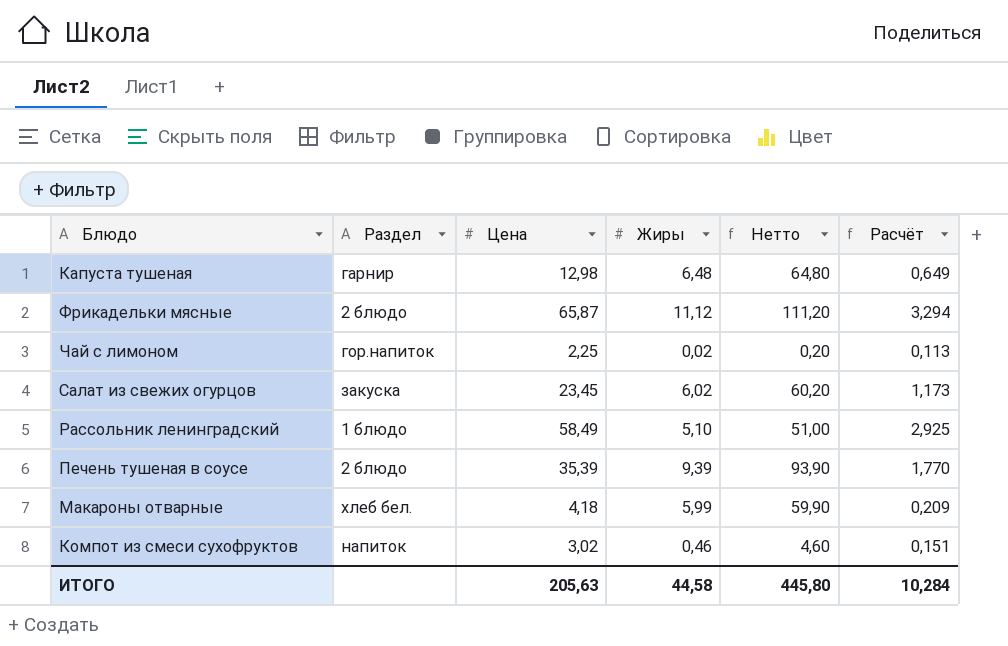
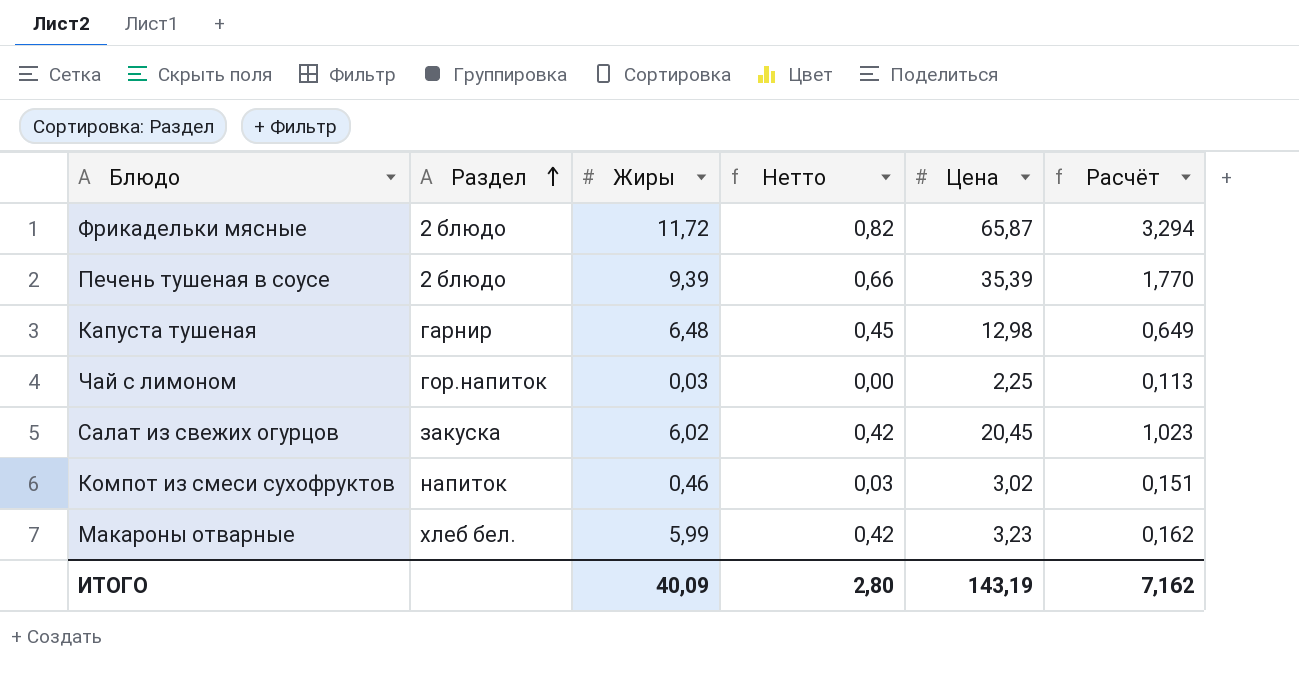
row order: none -> Раздел ascending
column Нетто | formula: [Жиры] * 10 -> [Жиры] * 0,07
column Цена | position: 3 -> 5
row Рассольник ленинградский: 1 блюдо | 58,49 | 5,10 | 51,00 | 2,925 -> none
Фрикадельки мясные | Жиры: 11,12 -> 11,72
Чай с лимоном | Жиры: 0,02 -> 0,03
Салат из свежих огурцов | Цена: 23,45 -> 20,45
Салат из свежих огурцов | Расчёт: 1,173 -> 1,023
Макароны отварные | Цена: 4,18 -> 3,23
Макароны отварные | Расчёт: 0,209 -> 0,162
ИТОГО | Жиры: 44,58 -> 40,09
ИТОГО | Нетто: 445,80 -> 2,80
ИТОГО | Цена: 205,63 -> 143,19
ИТОГО | Расчёт: 10,284 -> 7,162

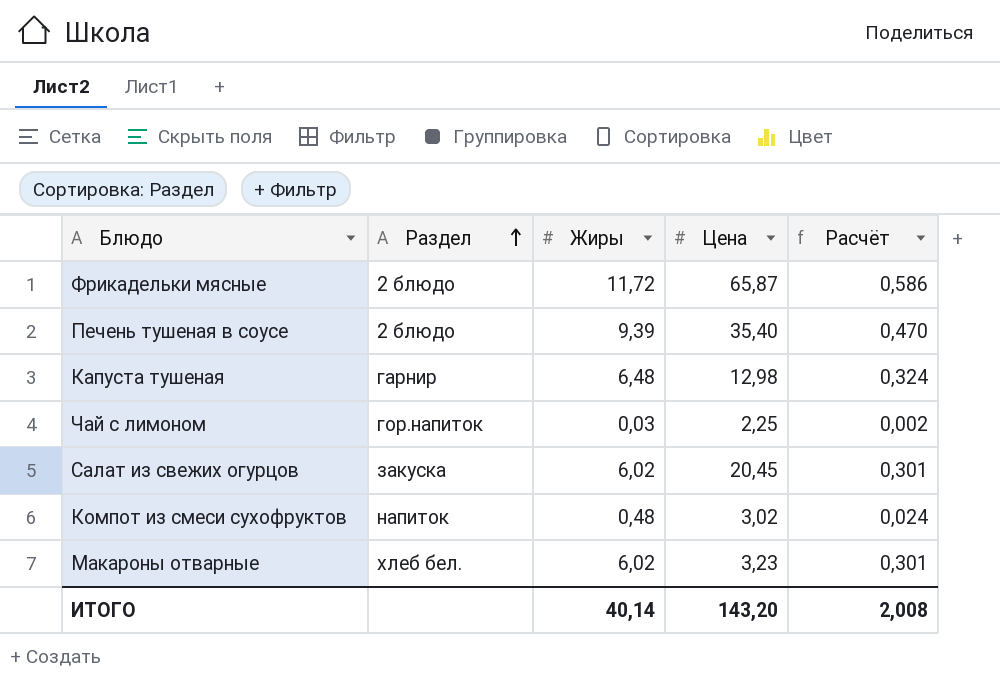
column Нетто | formula: [Жиры] * 0,07 -> none
column Расчёт | formula: [Цена] * 0,05 -> [Жиры] * 0,05
Печень тушеная в соусе | Цена: 35,39 -> 35,40
Компот из смеси сухофруктов | Жиры: 0,46 -> 0,48
Макароны отварные | Жиры: 5,99 -> 6,02
ИТОГО | Жиры: 40,09 -> 40,14
ИТОГО | Цена: 143,19 -> 143,20
ИТОГО | Расчёт: 7,162 -> 2,008

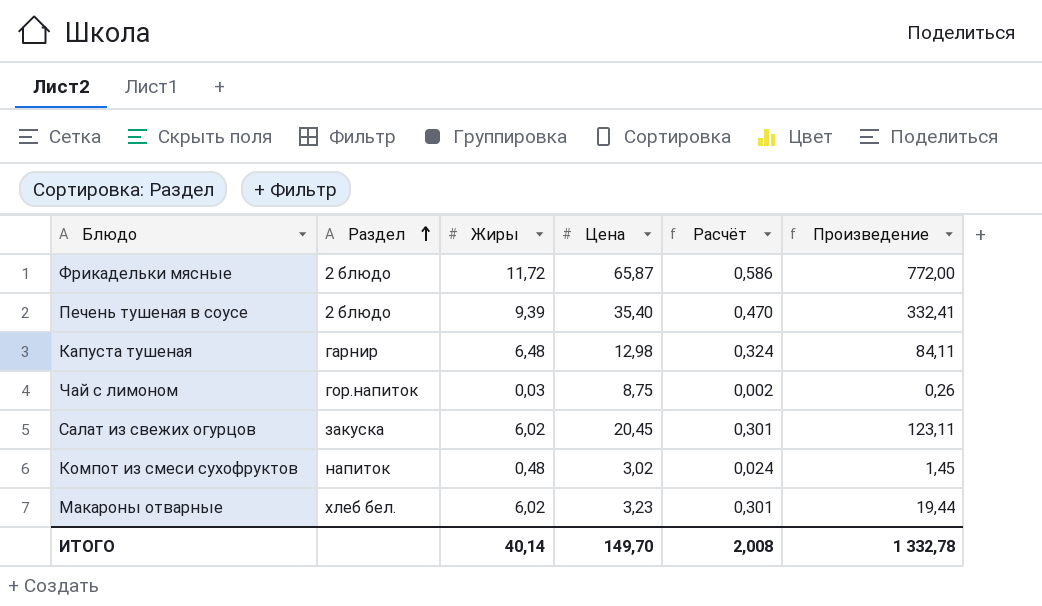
column Произведение | formula: none -> [Жиры] * [Цена]
Чай с лимоном | Цена: 2,25 -> 8,75
ИТОГО | Цена: 143,20 -> 149,70

